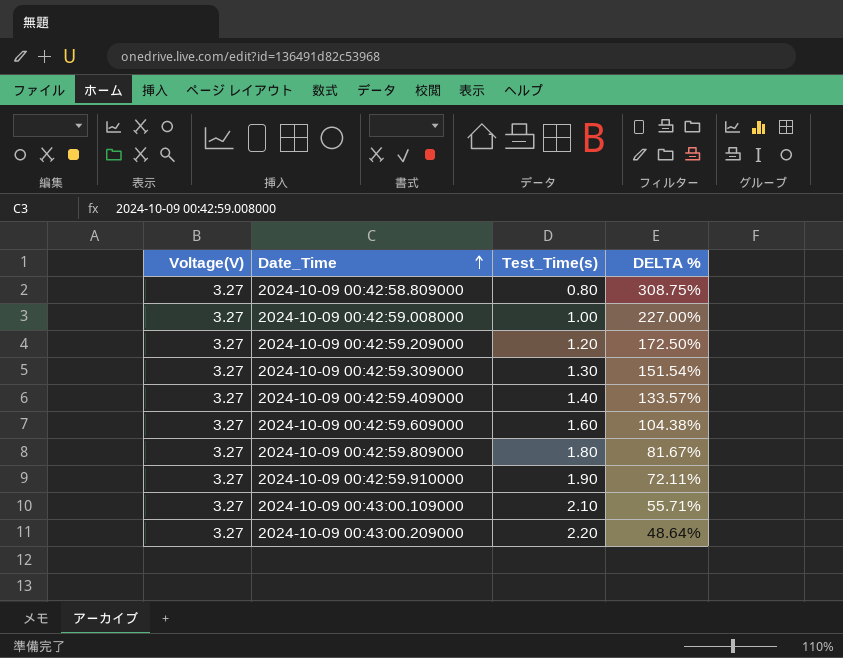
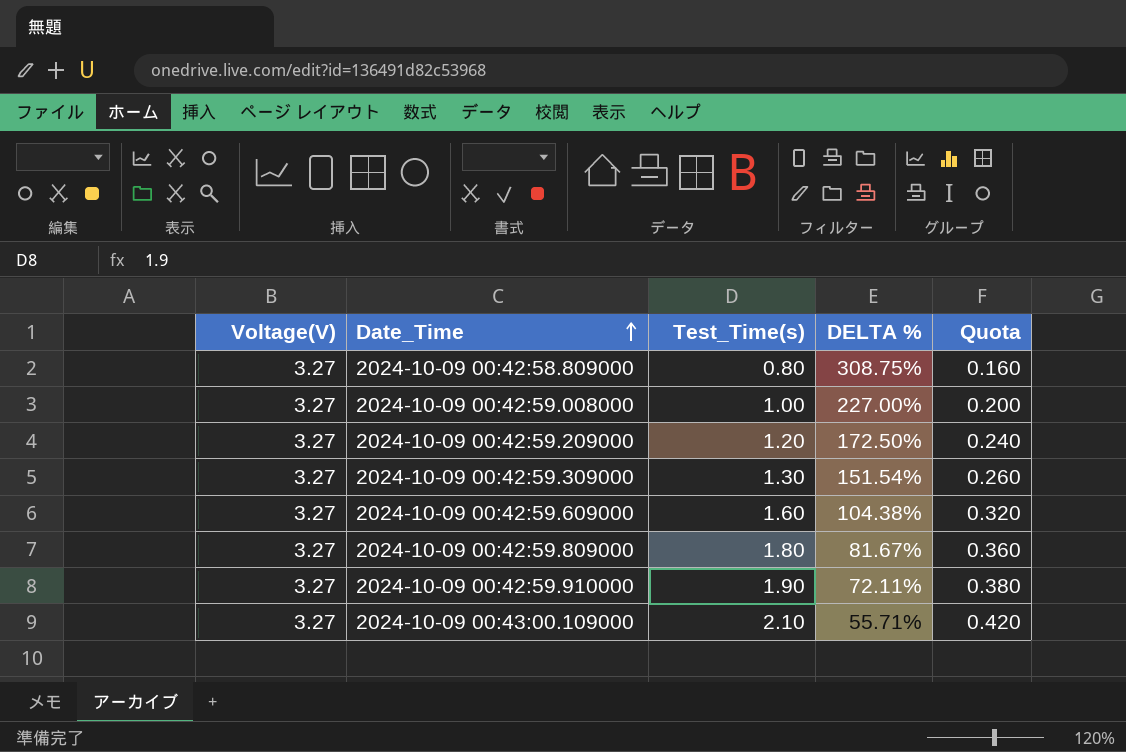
column Quota | formula: none -> [Test_Time(s)] * 0.2
row 2024-10-09 00:42:59.409000: 3.27 | 1.40 | 133.57% -> none
row 2024-10-09 00:43:00.209000: 3.27 | 2.20 | 48.64% -> none

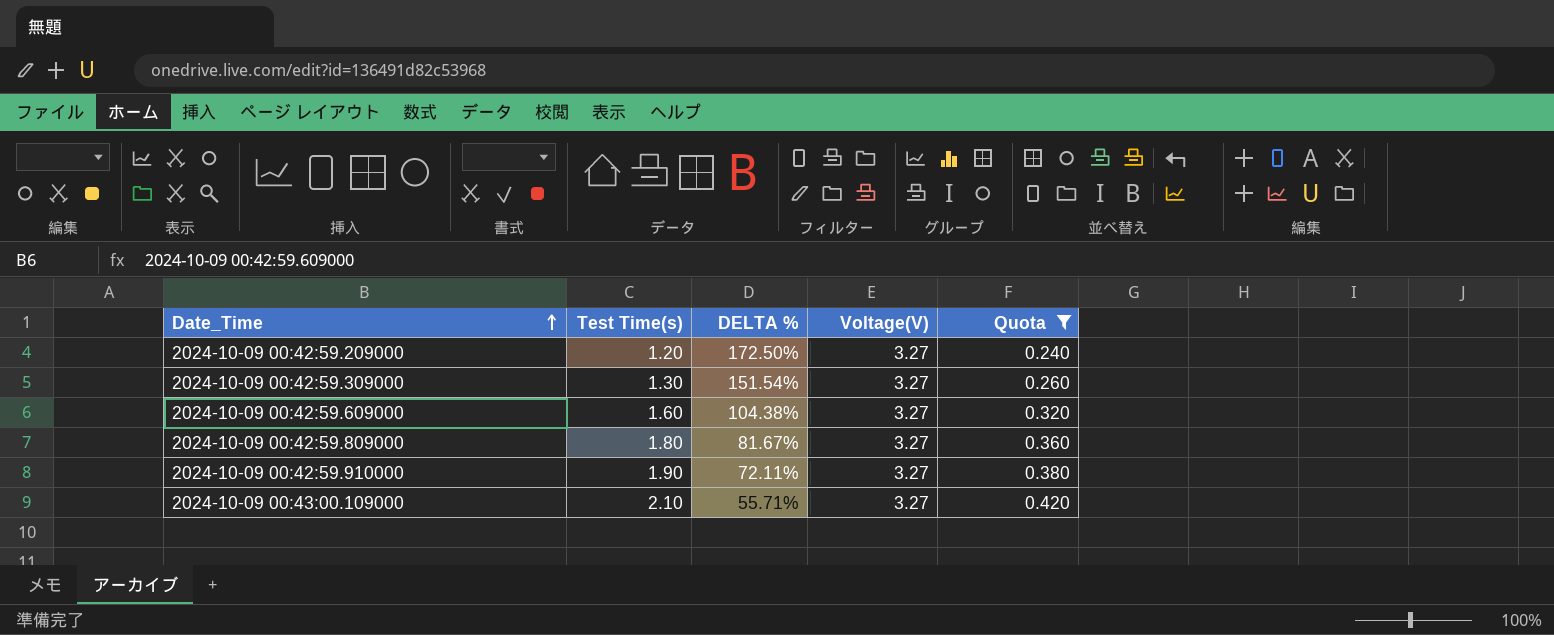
filter: none -> Quota >= 0.240
column name: Test_Time(s) -> Test Time(s)
column Voltage(V) | position: 1 -> 4

